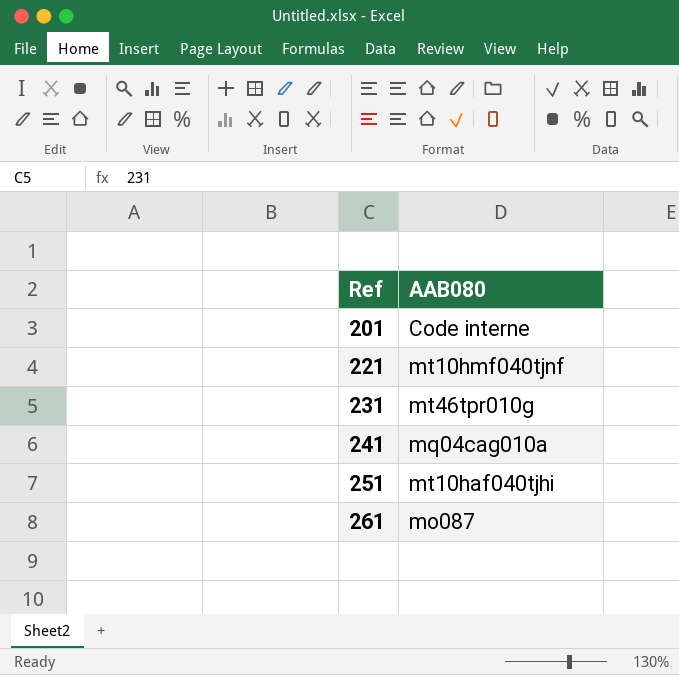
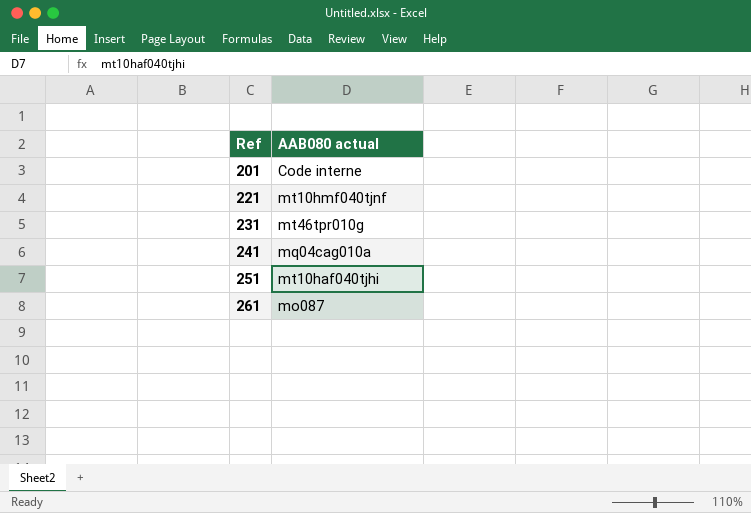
column name: AAB080 -> AAB080 actual

